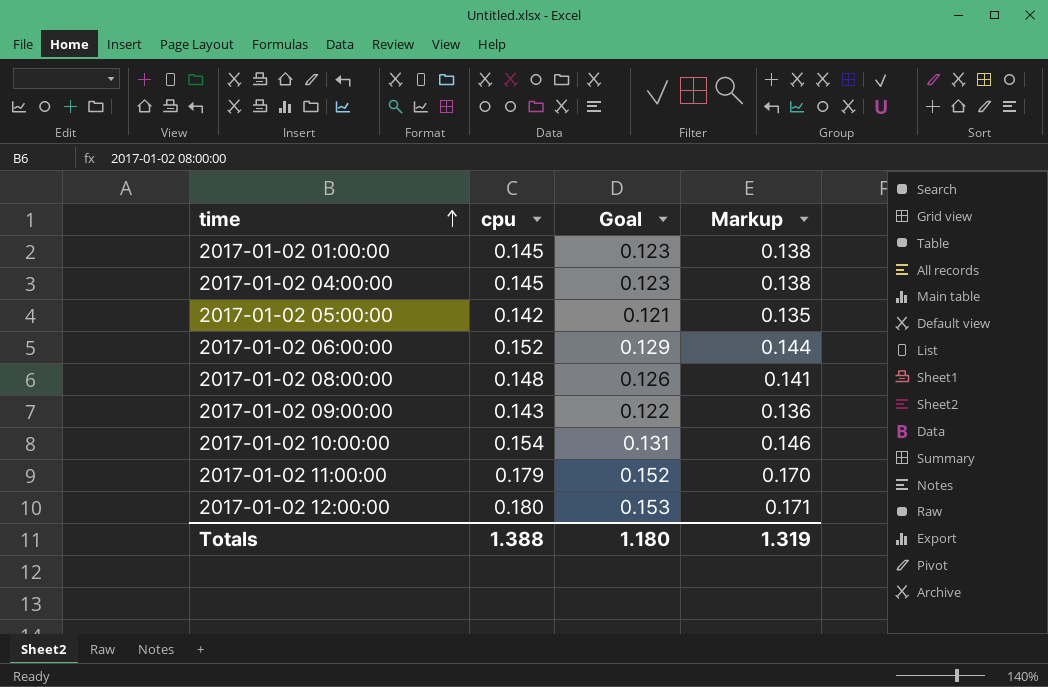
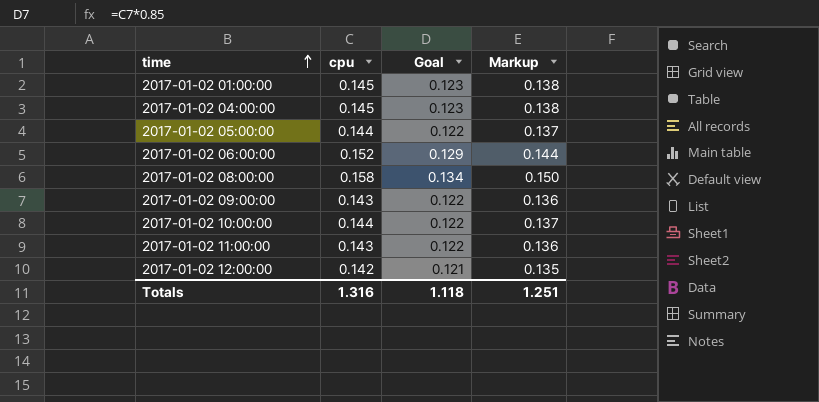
2017-01-02 05:00:00 | cpu: 0.142 -> 0.144
2017-01-02 05:00:00 | Goal: 0.121 -> 0.122
2017-01-02 05:00:00 | Markup: 0.135 -> 0.137
2017-01-02 08:00:00 | cpu: 0.148 -> 0.158
2017-01-02 08:00:00 | Goal: 0.126 -> 0.134
2017-01-02 08:00:00 | Markup: 0.141 -> 0.150
2017-01-02 10:00:00 | cpu: 0.154 -> 0.144
2017-01-02 10:00:00 | Goal: 0.131 -> 0.122
2017-01-02 10:00:00 | Markup: 0.146 -> 0.137
2017-01-02 11:00:00 | cpu: 0.179 -> 0.143
2017-01-02 11:00:00 | Goal: 0.152 -> 0.122
2017-01-02 11:00:00 | Markup: 0.170 -> 0.136
2017-01-02 12:00:00 | cpu: 0.180 -> 0.142
2017-01-02 12:00:00 | Goal: 0.153 -> 0.121
2017-01-02 12:00:00 | Markup: 0.171 -> 0.135
Totals | cpu: 1.388 -> 1.316
Totals | Goal: 1.180 -> 1.118
Totals | Markup: 1.319 -> 1.251

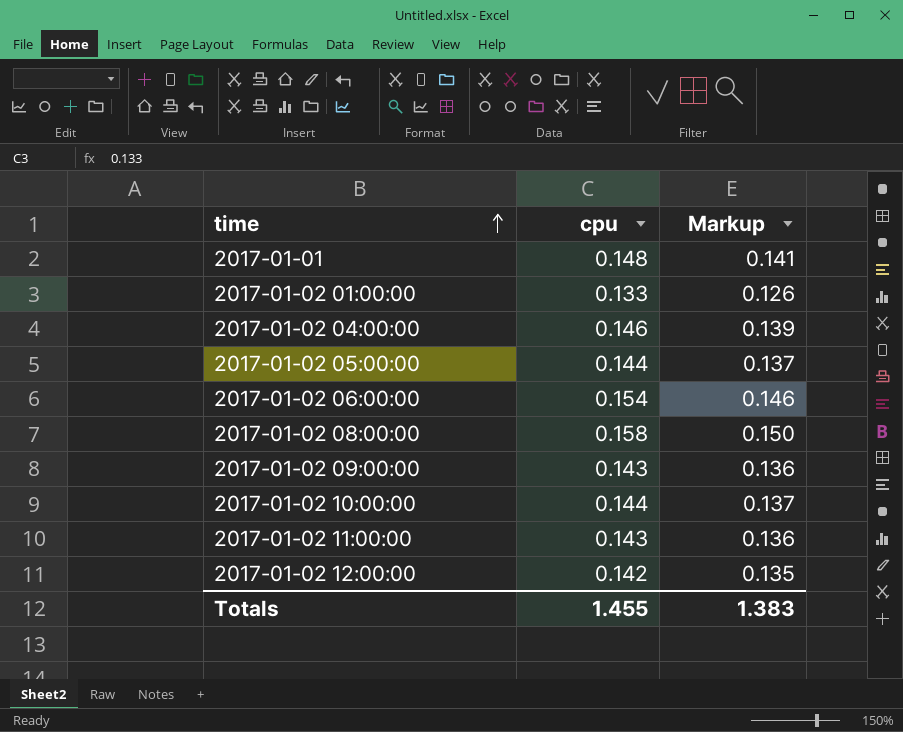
column Goal | formula: [cpu] * 0.85 -> none
row 2017-01-01: none -> 0.148 | 0.141
2017-01-02 01:00:00 | cpu: 0.145 -> 0.133
2017-01-02 01:00:00 | Markup: 0.138 -> 0.126
2017-01-02 04:00:00 | cpu: 0.145 -> 0.146
2017-01-02 04:00:00 | Markup: 0.138 -> 0.139
2017-01-02 06:00:00 | cpu: 0.152 -> 0.154
2017-01-02 06:00:00 | Markup: 0.144 -> 0.146
Totals | cpu: 1.316 -> 1.455
Totals | Markup: 1.251 -> 1.383

